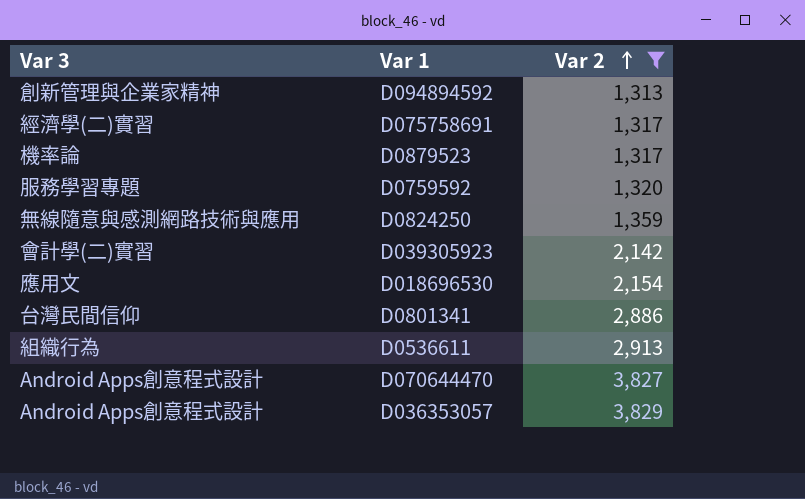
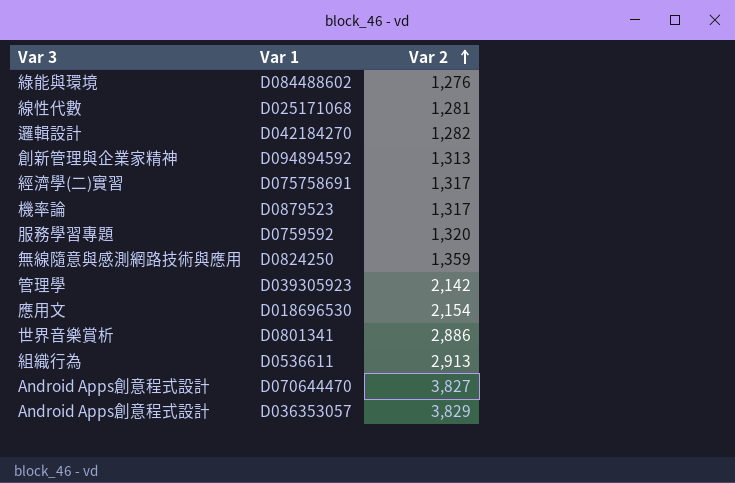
filter: Var 2 >= 1,313 -> none
D039305923 | Var 3: 會計學(二)實習 -> 管理學
D0801341 | Var 3: 台灣民間信仰 -> 世界音樂賞析

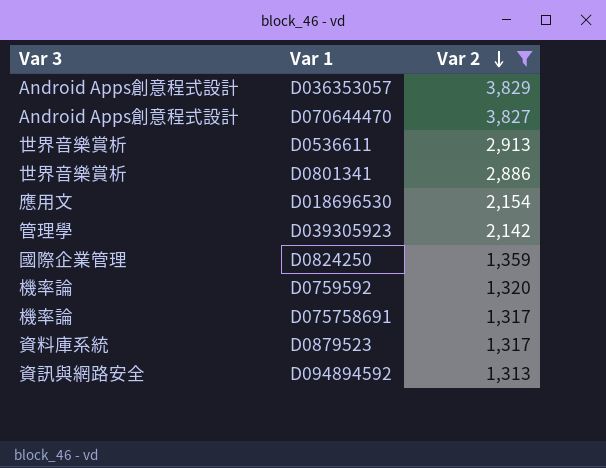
filter: none -> Var 2 >= 1,313
row order: Var 2 ascending -> Var 2 descending
D0536611 | Var 3: 組織行為 -> 世界音樂賞析
D0824250 | Var 3: 無線隨意與感測網路技術與應用 -> 國際企業管理
D0759592 | Var 3: 服務學習專題 -> 機率論
D075758691 | Var 3: 經濟學(二)實習 -> 機率論
D0879523 | Var 3: 機率論 -> 資料庫系統
D094894592 | Var 3: 創新管理與企業家精神 -> 資訊與網路安全

